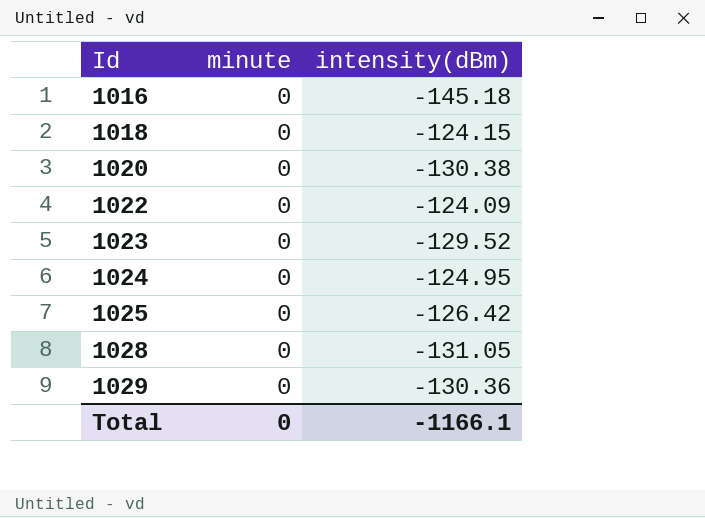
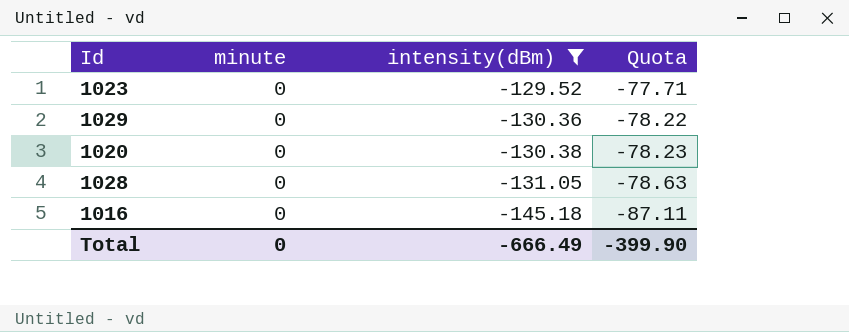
filter: none -> intensity(dBm) <= -129.52
row order: Id ascending -> intensity(dBm) descending
column Quota | formula: none -> [intensity(dBm)] * 0.6
Total | intensity(dBm): -1166.1 -> -666.49

